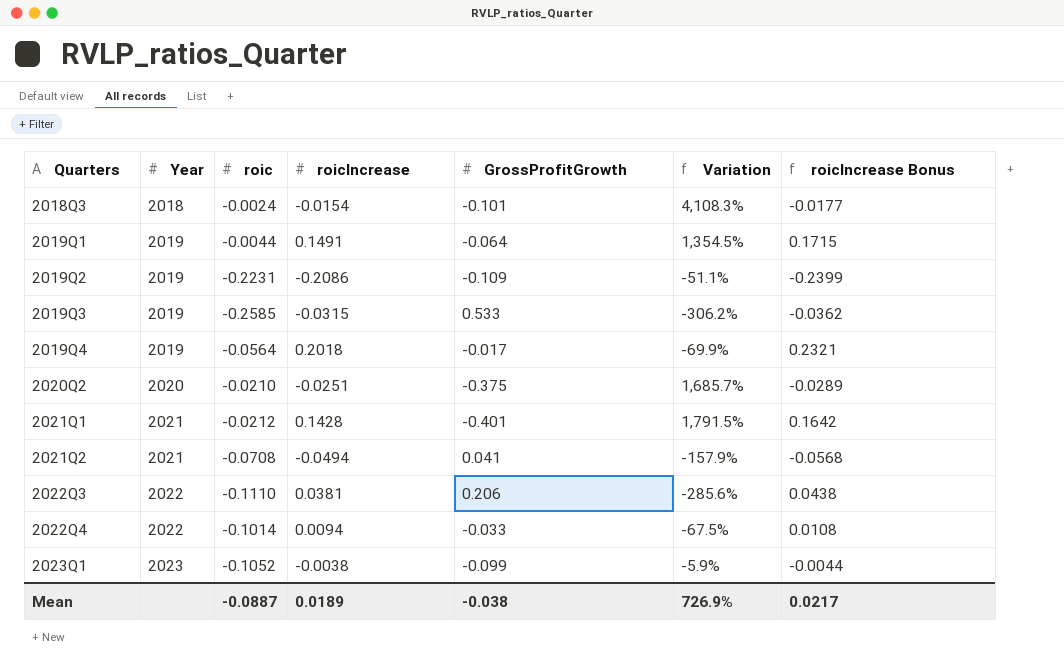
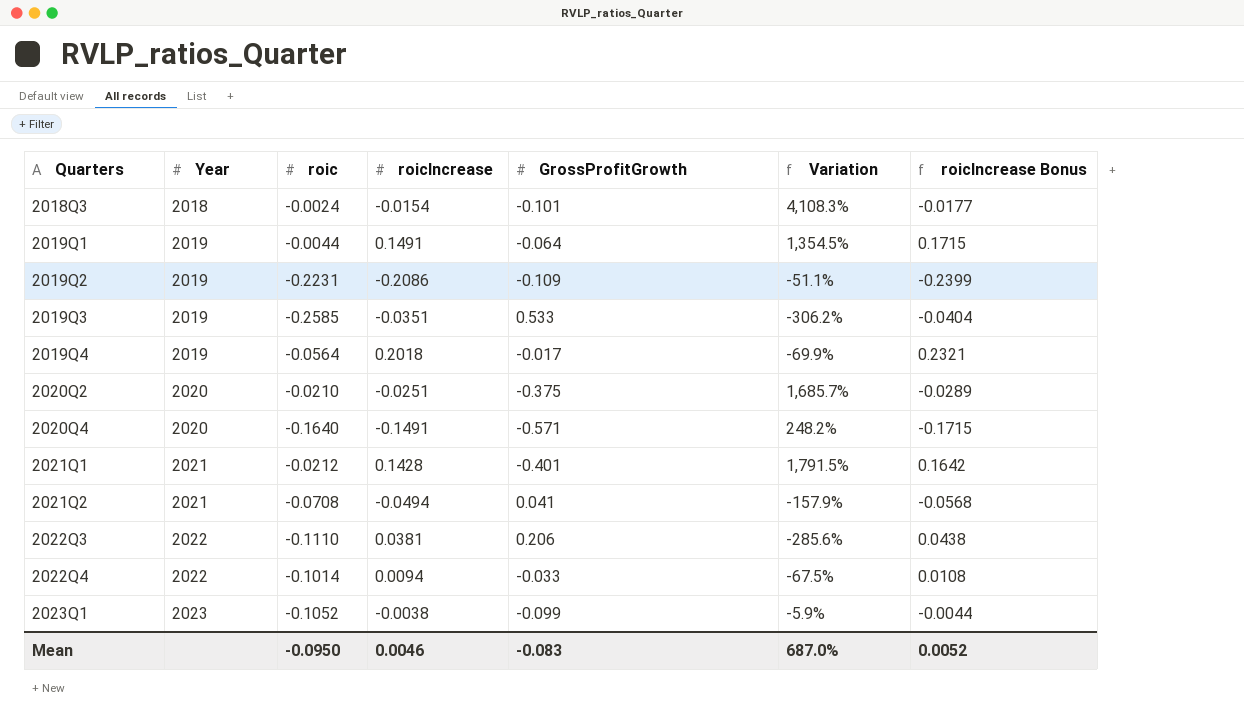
2019Q3 | roicIncrease: -0.0315 -> -0.0351
2019Q3 | roicIncrease Bonus: -0.0362 -> -0.0404
row 2020Q4: none -> 2020 | -0.1640 | -0.1491 | -0.571 | 248.2% | -0.1715
Mean | roic: -0.0887 -> -0.0950
Mean | roicIncrease: 0.0189 -> 0.0046
Mean | GrossProfitGrowth: -0.038 -> -0.083
Mean | Variation: 726.9% -> 687.0%
Mean | roicIncrease Bonus: 0.0217 -> 0.0052

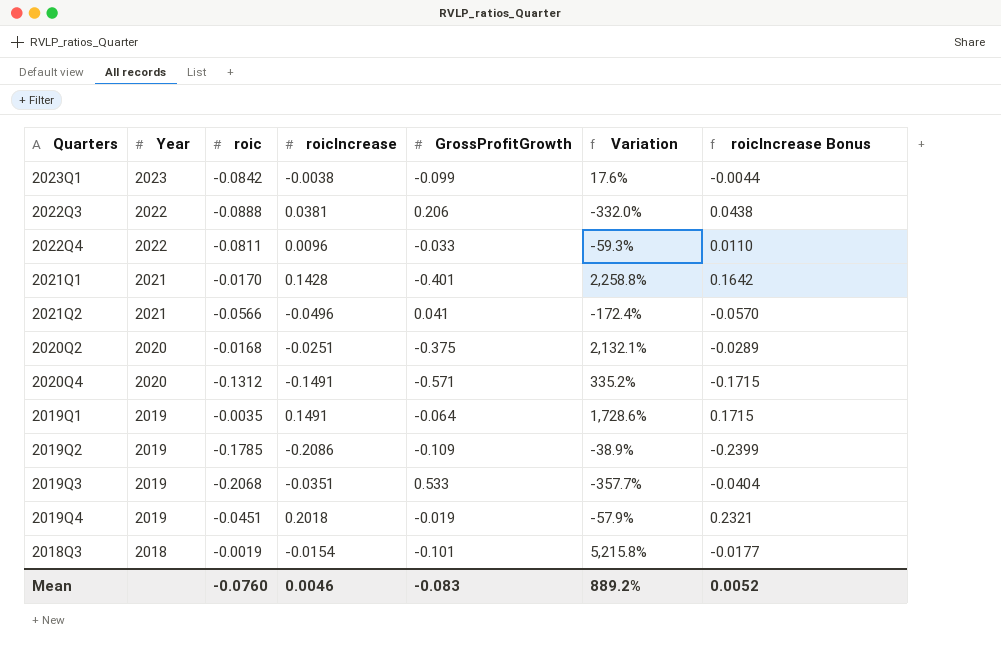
row order: Quarters ascending -> Year descending
2023Q1 | roic: -0.1052 -> -0.0842
2023Q1 | Variation: -5.9% -> 17.6%
2022Q3 | roic: -0.1110 -> -0.0888
2022Q3 | Variation: -285.6% -> -332.0%
2022Q4 | roic: -0.1014 -> -0.0811
2022Q4 | roicIncrease: 0.0094 -> 0.0096
2022Q4 | Variation: -67.5% -> -59.3%
2022Q4 | roicIncrease Bonus: 0.0108 -> 0.0110
2021Q1 | roic: -0.0212 -> -0.0170
2021Q1 | Variation: 1,791.5% -> 2,258.8%
2021Q2 | roic: -0.0708 -> -0.0566
2021Q2 | roicIncrease: -0.0494 -> -0.0496
2021Q2 | Variation: -157.9% -> -172.4%
2021Q2 | roicIncrease Bonus: -0.0568 -> -0.0570
2020Q2 | roic: -0.0210 -> -0.0168
2020Q2 | Variation: 1,685.7% -> 2,132.1%
2020Q4 | roic: -0.1640 -> -0.1312
2020Q4 | Variation: 248.2% -> 335.2%
2019Q1 | roic: -0.0044 -> -0.0035
2019Q1 | Variation: 1,354.5% -> 1,728.6%
2019Q2 | roic: -0.2231 -> -0.1785
2019Q2 | Variation: -51.1% -> -38.9%
2019Q3 | roic: -0.2585 -> -0.2068
2019Q3 | Variation: -306.2% -> -357.7%
2019Q4 | roic: -0.0564 -> -0.0451
2019Q4 | GrossProfitGrowth: -0.017 -> -0.019
2019Q4 | Variation: -69.9% -> -57.9%
2018Q3 | roic: -0.0024 -> -0.0019
2018Q3 | Variation: 4,108.3% -> 5,215.8%
Mean | roic: -0.0950 -> -0.0760
Mean | Variation: 687.0% -> 889.2%

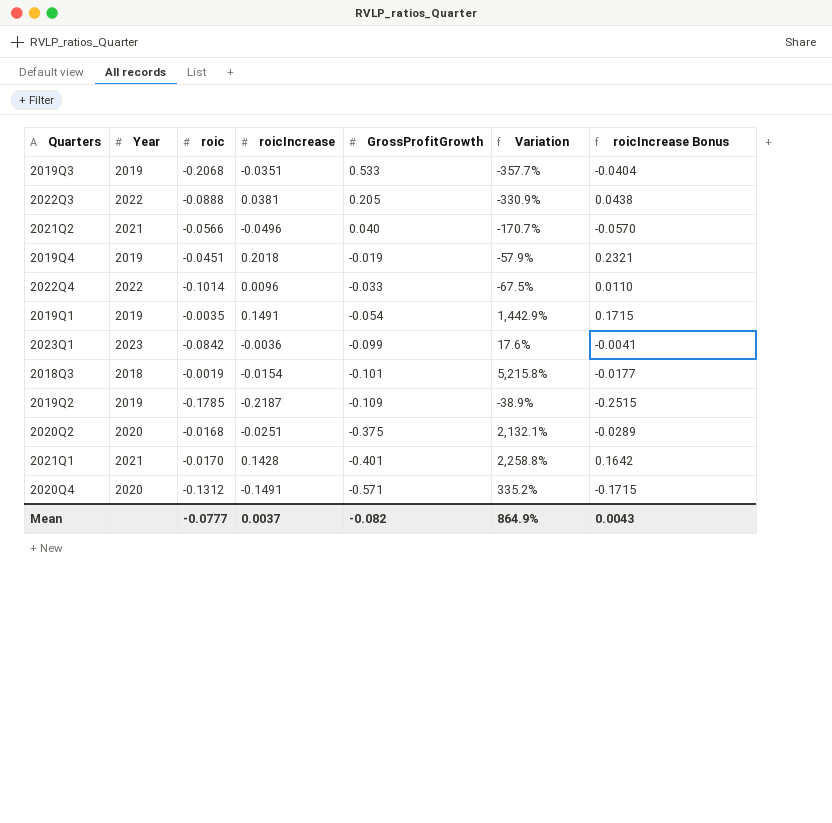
row order: Year descending -> GrossProfitGrowth descending
2022Q3 | GrossProfitGrowth: 0.206 -> 0.205
2022Q3 | Variation: -332.0% -> -330.9%
2021Q2 | GrossProfitGrowth: 0.041 -> 0.040
2021Q2 | Variation: -172.4% -> -170.7%
2022Q4 | roic: -0.0811 -> -0.1014
2022Q4 | Variation: -59.3% -> -67.5%
2019Q1 | GrossProfitGrowth: -0.064 -> -0.054
2019Q1 | Variation: 1,728.6% -> 1,442.9%
2023Q1 | roicIncrease: -0.0038 -> -0.0036
2023Q1 | roicIncrease Bonus: -0.0044 -> -0.0041
2019Q2 | roicIncrease: -0.2086 -> -0.2187
2019Q2 | roicIncrease Bonus: -0.2399 -> -0.2515
Mean | roic: -0.0760 -> -0.0777
Mean | roicIncrease: 0.0046 -> 0.0037
Mean | GrossProfitGrowth: -0.083 -> -0.082
Mean | Variation: 889.2% -> 864.9%
Mean | roicIncrease Bonus: 0.0052 -> 0.0043

